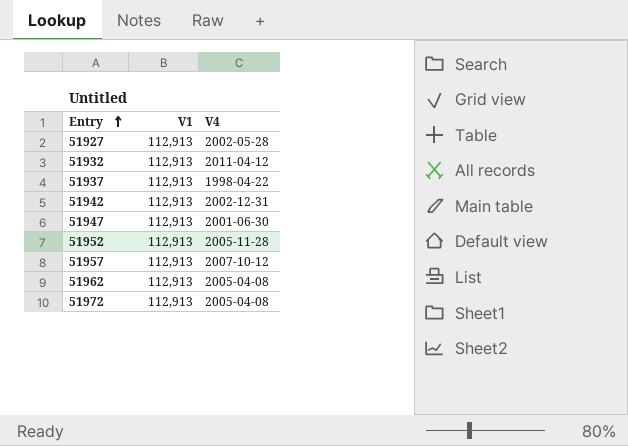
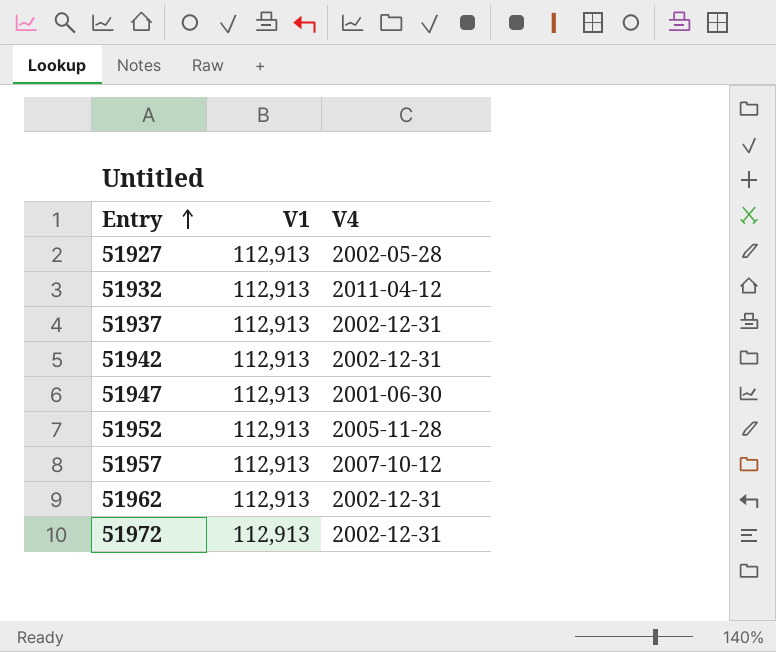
51937 | V4: 1998-04-22 -> 2002-12-31
51962 | V4: 2005-04-08 -> 2002-12-31
51972 | V4: 2005-04-08 -> 2002-12-31

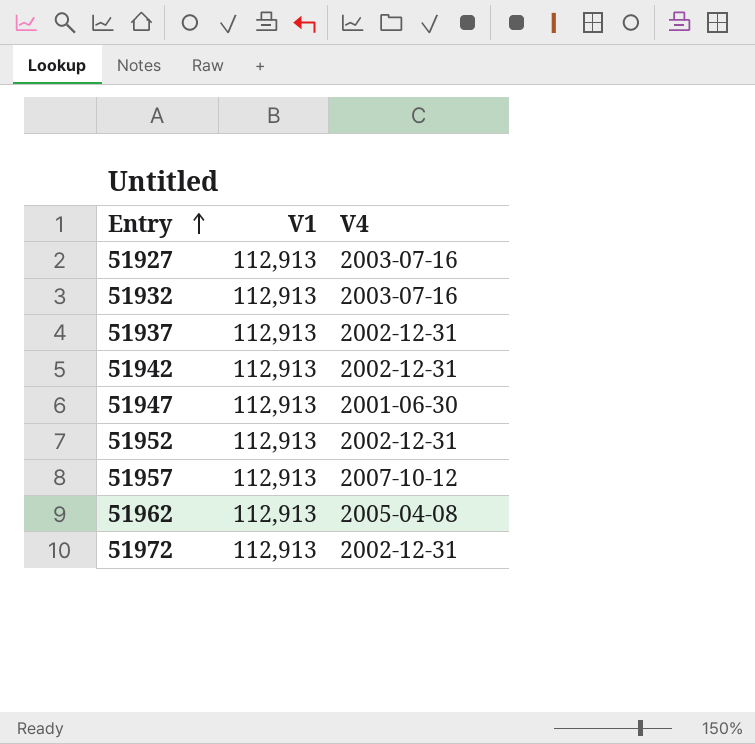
51927 | V4: 2002-05-28 -> 2003-07-16
51932 | V4: 2011-04-12 -> 2003-07-16
51952 | V4: 2005-11-28 -> 2002-12-31
51962 | V4: 2002-12-31 -> 2005-04-08

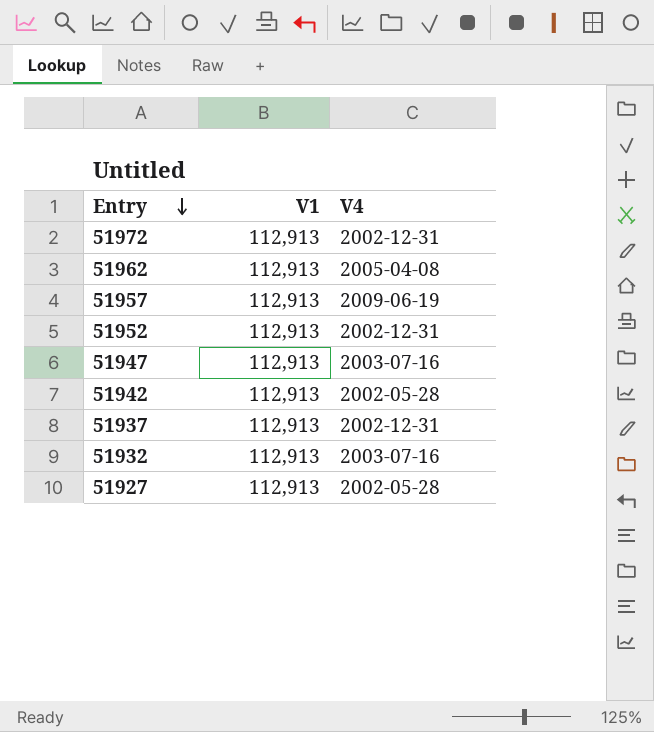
row order: Entry ascending -> Entry descending
51957 | V4: 2007-10-12 -> 2009-06-19
51947 | V4: 2001-06-30 -> 2003-07-16
51942 | V4: 2002-12-31 -> 2002-05-28
51927 | V4: 2003-07-16 -> 2002-05-28

